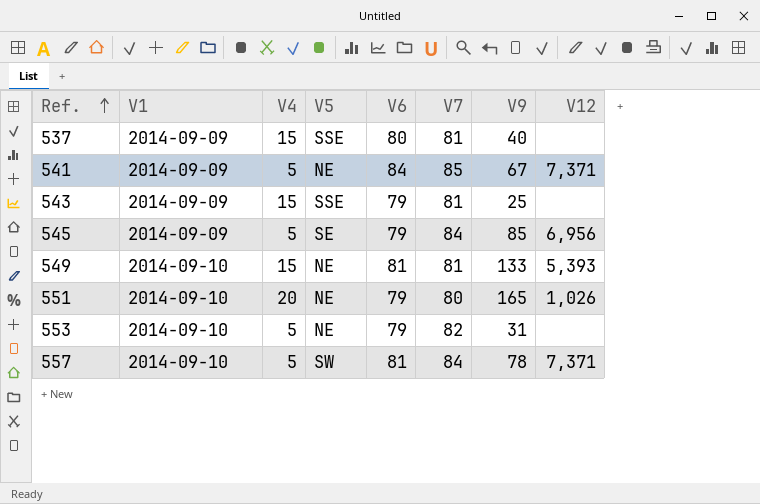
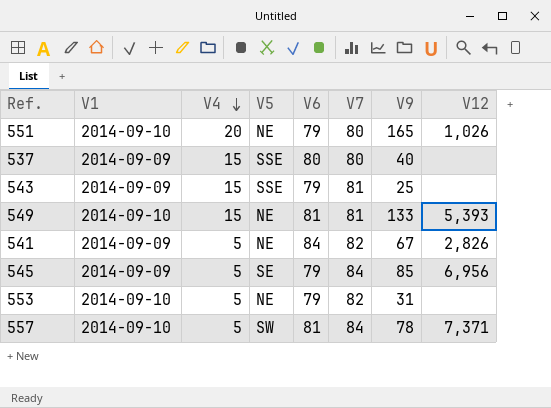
row order: Ref. ascending -> V4 descending
537 | V7: 81 -> 80
541 | V7: 85 -> 82
541 | V12: 7,371 -> 2,826

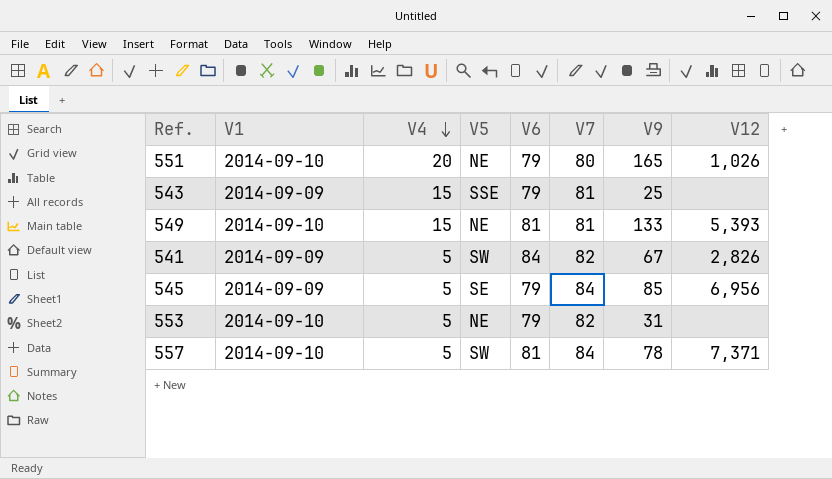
row 537: 2014-09-09 | 15 | SSE | 80 | 80 | 40 | none -> none
541 | V5: NE -> SW

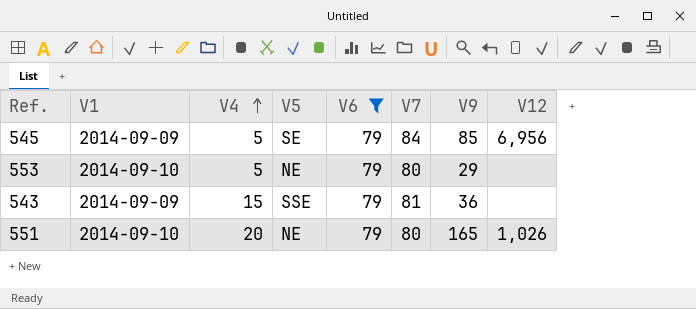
filter: none -> V6 = 79
row order: V4 descending -> V4 ascending
553 | V7: 82 -> 80
553 | V9: 31 -> 29
543 | V9: 25 -> 36

